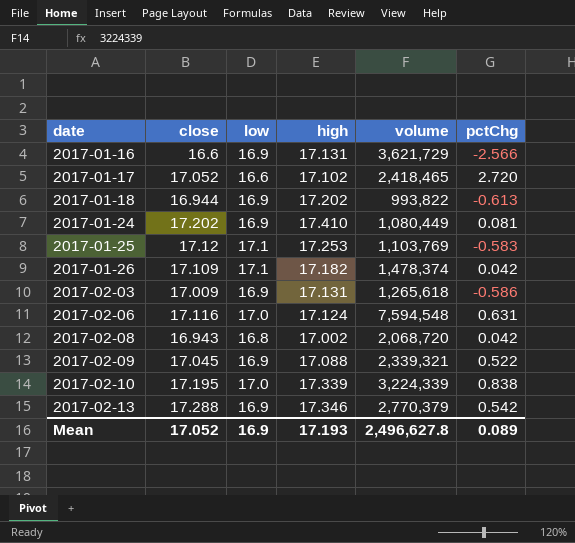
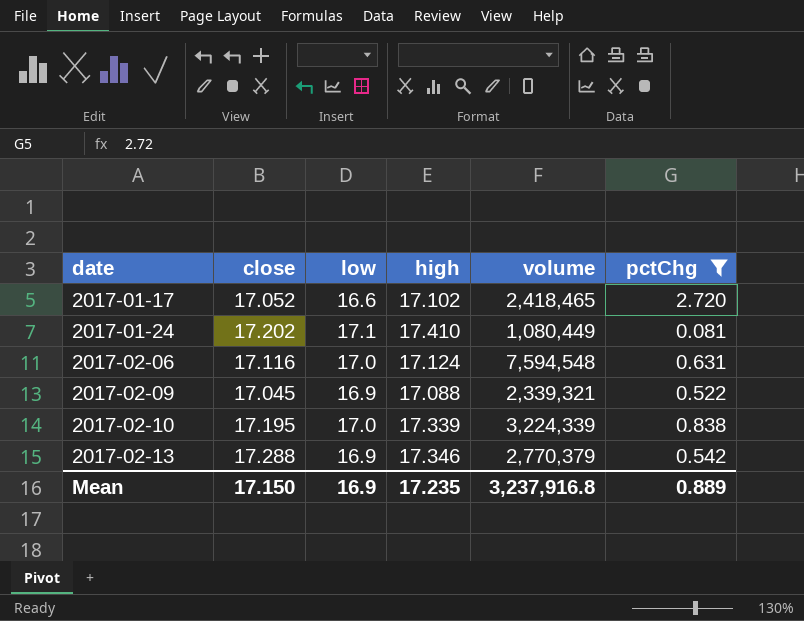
filter: none -> pctChg >= 0.081
2017-01-24 | low: 16.9 -> 17.1
Mean | close: 17.052 -> 17.150
Mean | high: 17.193 -> 17.235
Mean | volume: 2,496,627.8 -> 3,237,916.8
Mean | pctChg: 0.089 -> 0.889

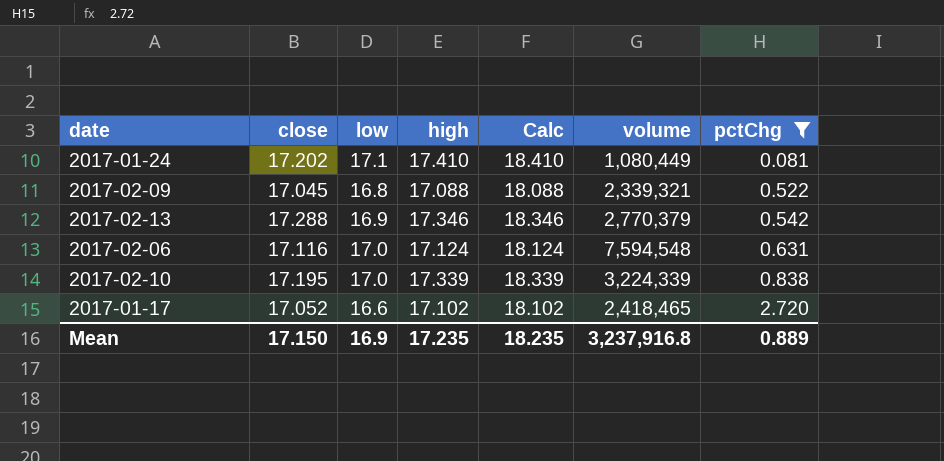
row order: date ascending -> pctChg ascending
column Calc | formula: none -> [high] + 1
2017-02-09 | low: 16.9 -> 16.8

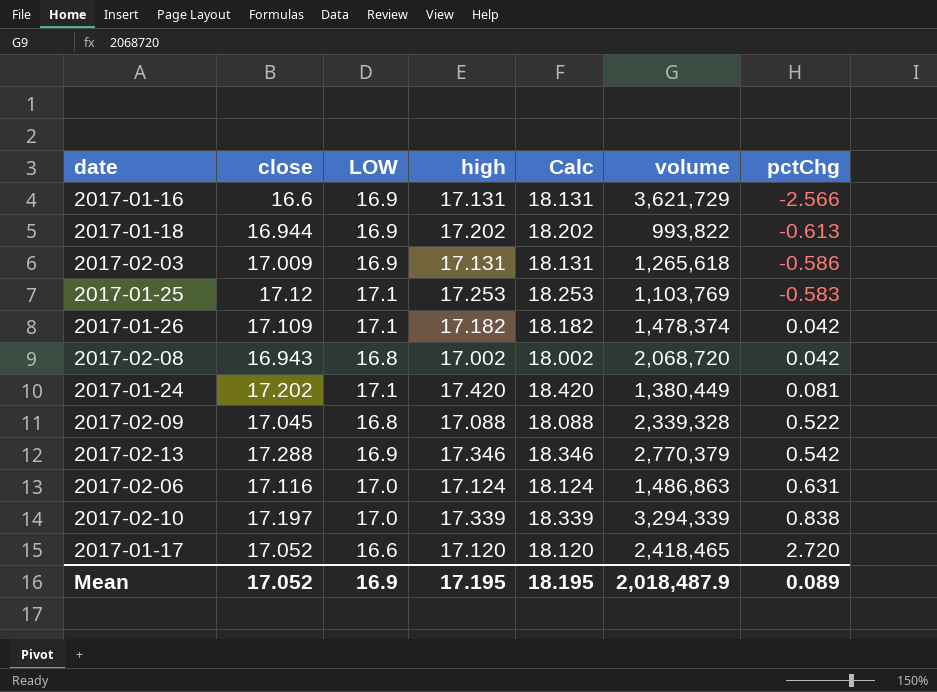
filter: pctChg >= 0.081 -> none
column name: low -> LOW
2017-01-24 | high: 17.410 -> 17.420
2017-01-24 | Calc: 18.410 -> 18.420
2017-01-24 | volume: 1,080,449 -> 1,380,449
2017-02-09 | volume: 2,339,321 -> 2,339,328
2017-02-06 | volume: 7,594,548 -> 1,486,863
2017-02-10 | close: 17.195 -> 17.197
2017-02-10 | volume: 3,224,339 -> 3,294,339
2017-01-17 | high: 17.102 -> 17.120
2017-01-17 | Calc: 18.102 -> 18.120
Mean | close: 17.150 -> 17.052
Mean | high: 17.235 -> 17.195
Mean | Calc: 18.235 -> 18.195
Mean | volume: 3,237,916.8 -> 2,018,487.9
Mean | pctChg: 0.889 -> 0.089

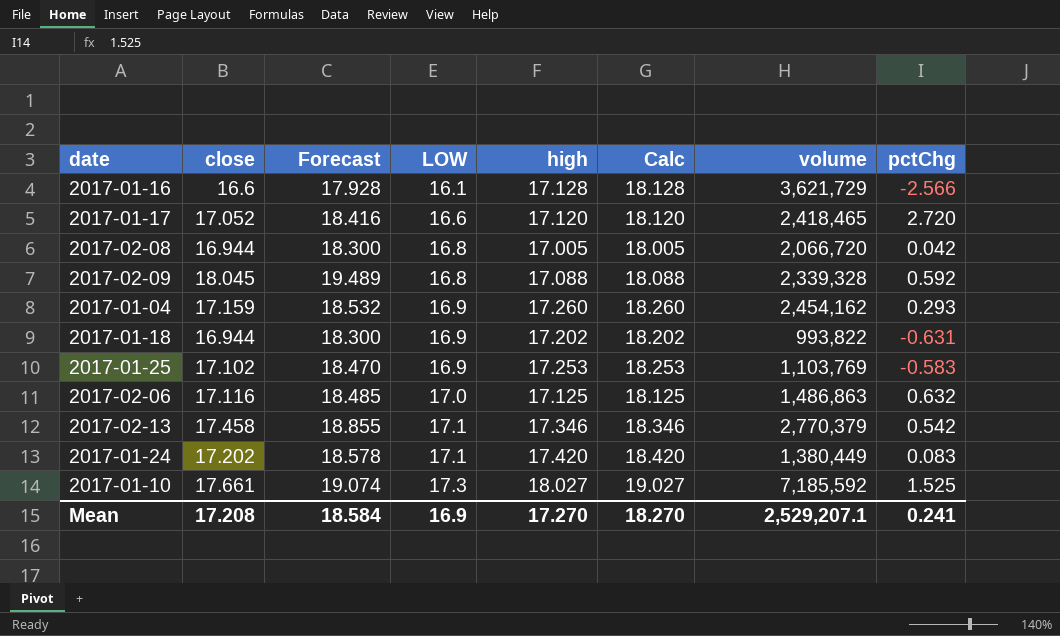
row order: pctChg ascending -> LOW ascending
column Forecast | formula: none -> [close] * 1.08
row 2017-02-03: 17.009 | 16.9 | 17.131 | 18.131 | 1,265,618 | -0.586 -> none
row 2017-01-26: 17.109 | 17.1 | 17.182 | 18.182 | 1,478,374 | 0.042 -> none
row 2017-02-10: 17.197 | 17.0 | 17.339 | 18.339 | 3,294,339 | 0.838 -> none
2017-01-16 | LOW: 16.9 -> 16.1
2017-01-16 | high: 17.131 -> 17.128
2017-01-16 | Calc: 18.131 -> 18.128
2017-02-08 | close: 16.943 -> 16.944
2017-02-08 | high: 17.002 -> 17.005
2017-02-08 | Calc: 18.002 -> 18.005
2017-02-08 | volume: 2,068,720 -> 2,066,720
2017-02-09 | close: 17.045 -> 18.045
2017-02-09 | pctChg: 0.522 -> 0.592
row 2017-01-04: none -> 17.159 | 18.532 | 16.9 | 17.260 | 18.260 | 2,454,162 | 0.293
2017-01-18 | pctChg: -0.613 -> -0.631
2017-01-25 | close: 17.12 -> 17.102
2017-01-25 | LOW: 17.1 -> 16.9
2017-02-06 | high: 17.124 -> 17.125
2017-02-06 | Calc: 18.124 -> 18.125
2017-02-06 | pctChg: 0.631 -> 0.632
2017-02-13 | close: 17.288 -> 17.458
2017-02-13 | LOW: 16.9 -> 17.1
2017-01-24 | pctChg: 0.081 -> 0.083
row 2017-01-10: none -> 17.661 | 19.074 | 17.3 | 18.027 | 19.027 | 7,185,592 | 1.525
Mean | close: 17.052 -> 17.208
Mean | high: 17.195 -> 17.270
Mean | Calc: 18.195 -> 18.270
Mean | volume: 2,018,487.9 -> 2,529,207.1
Mean | pctChg: 0.089 -> 0.241

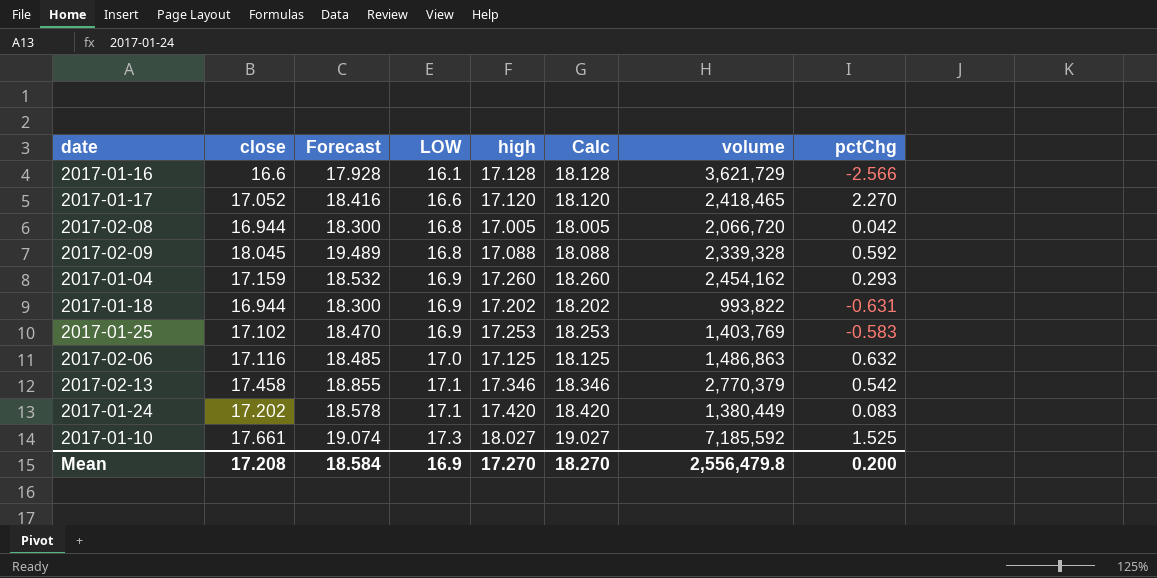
2017-01-17 | pctChg: 2.720 -> 2.270
2017-01-25 | volume: 1,103,769 -> 1,403,769
Mean | volume: 2,529,207.1 -> 2,556,479.8
Mean | pctChg: 0.241 -> 0.200

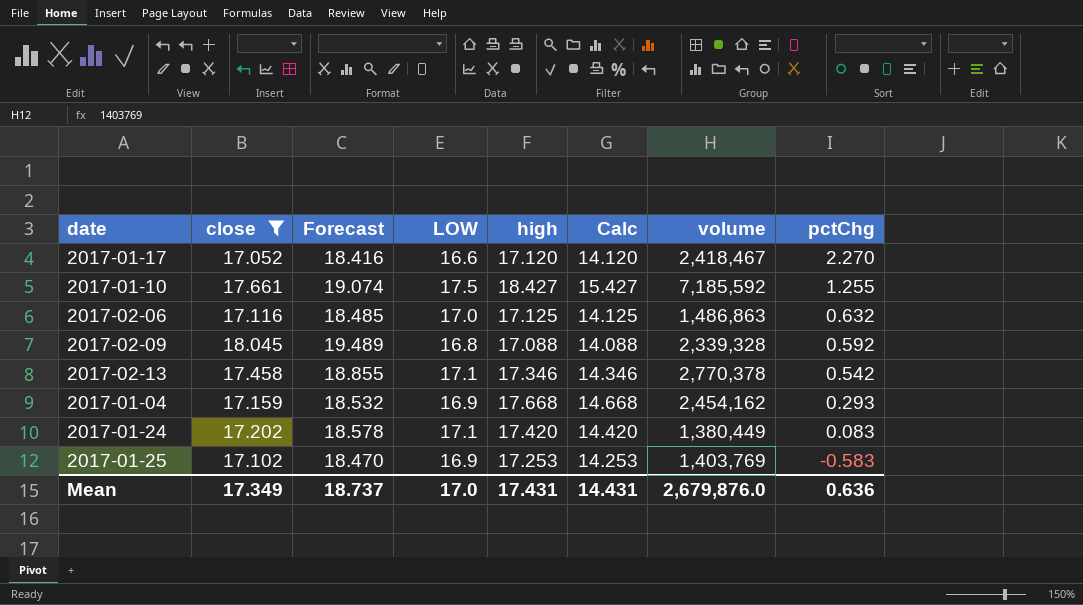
filter: none -> close >= 17.052
row order: LOW ascending -> pctChg descending
column Calc | formula: [high] + 1 -> [high] - 3
2017-01-17 | volume: 2,418,465 -> 2,418,467
2017-01-10 | LOW: 17.3 -> 17.5
2017-01-10 | high: 18.027 -> 18.427
2017-01-10 | pctChg: 1.525 -> 1.255
2017-02-13 | volume: 2,770,379 -> 2,770,378
2017-01-04 | high: 17.260 -> 17.668
Mean | close: 17.208 -> 17.349
Mean | Forecast: 18.584 -> 18.737
Mean | LOW: 16.9 -> 17.0
Mean | high: 17.270 -> 17.431
Mean | Calc: 18.270 -> 14.431
Mean | volume: 2,556,479.8 -> 2,679,876.0
Mean | pctChg: 0.200 -> 0.636

